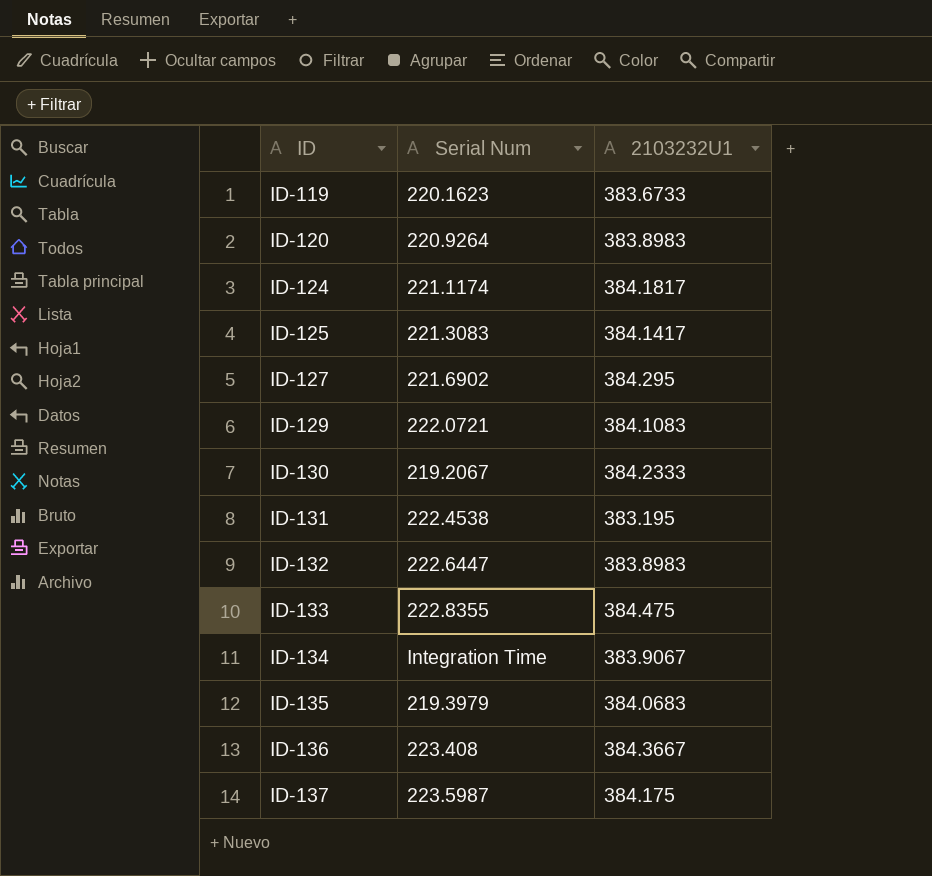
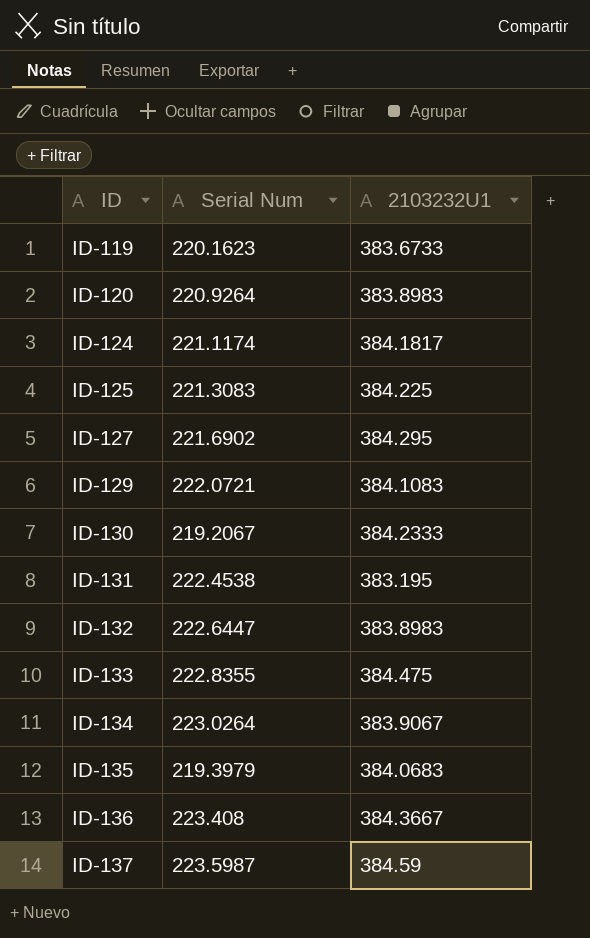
ID-125 | 2103232U1: 384.1417 -> 384.225
ID-134 | Serial Num: Integration Time -> 223.0264
ID-137 | 2103232U1: 384.175 -> 384.59

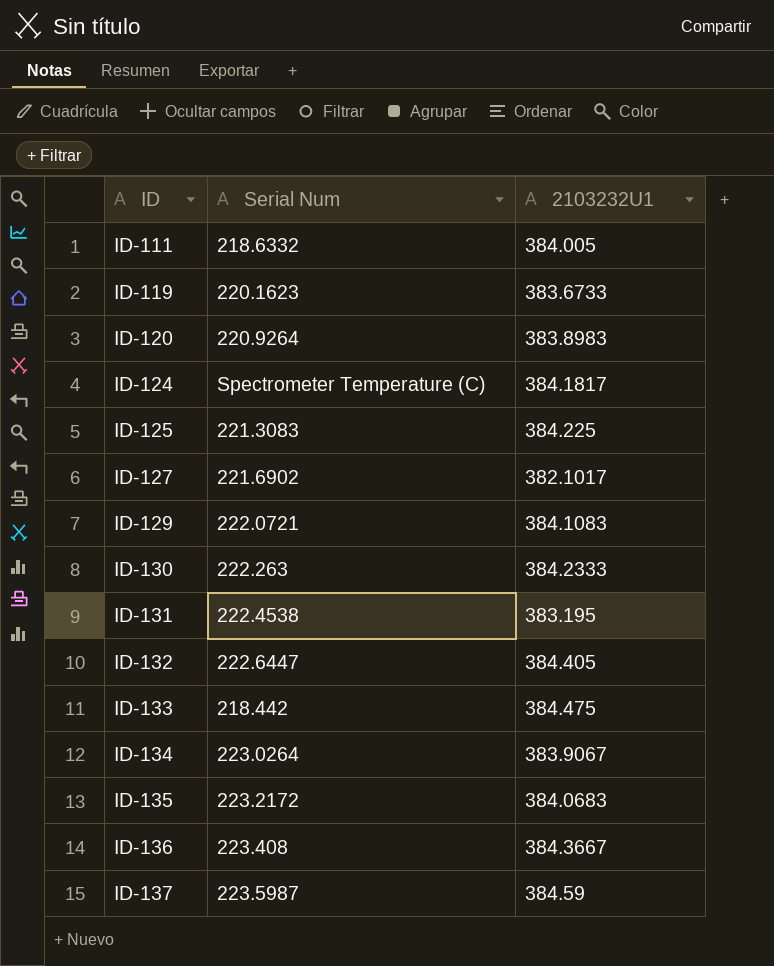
row ID-111: none -> 218.6332 | 384.005
ID-124 | Serial Num: 221.1174 -> Spectrometer Temperature (C)
ID-127 | 2103232U1: 384.295 -> 382.1017
ID-130 | Serial Num: 219.2067 -> 222.263
ID-132 | 2103232U1: 383.8983 -> 384.405
ID-133 | Serial Num: 222.8355 -> 218.442
ID-135 | Serial Num: 219.3979 -> 223.2172

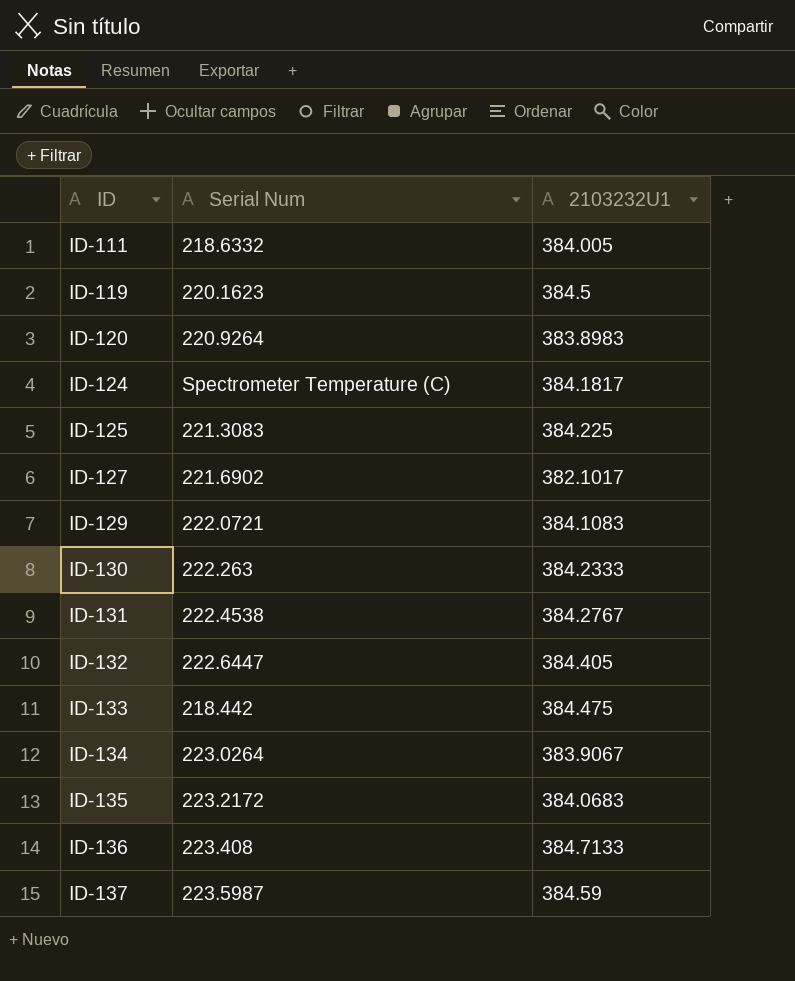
ID-119 | 2103232U1: 383.6733 -> 384.5
ID-131 | 2103232U1: 383.195 -> 384.2767
ID-136 | 2103232U1: 384.3667 -> 384.7133

